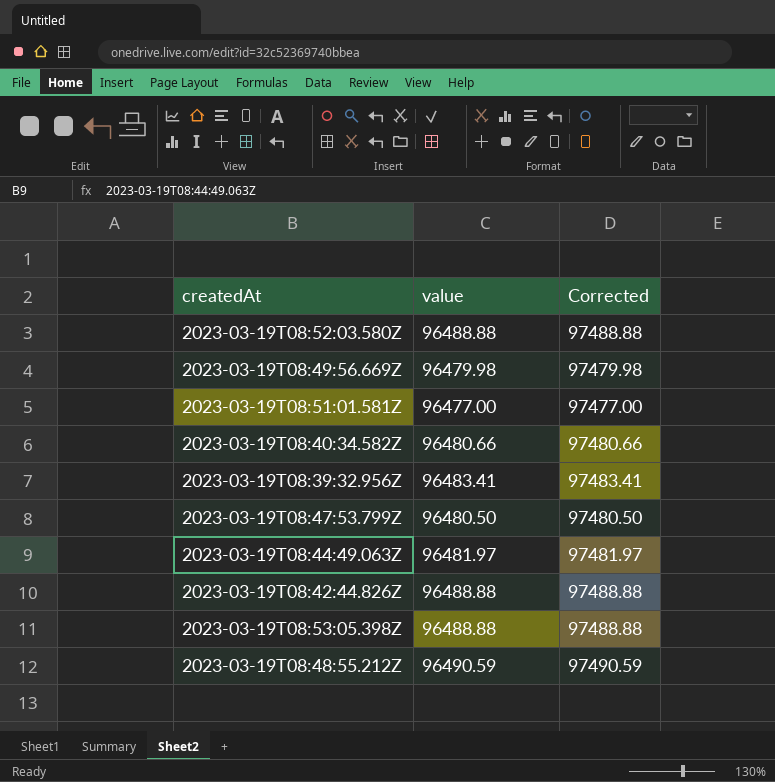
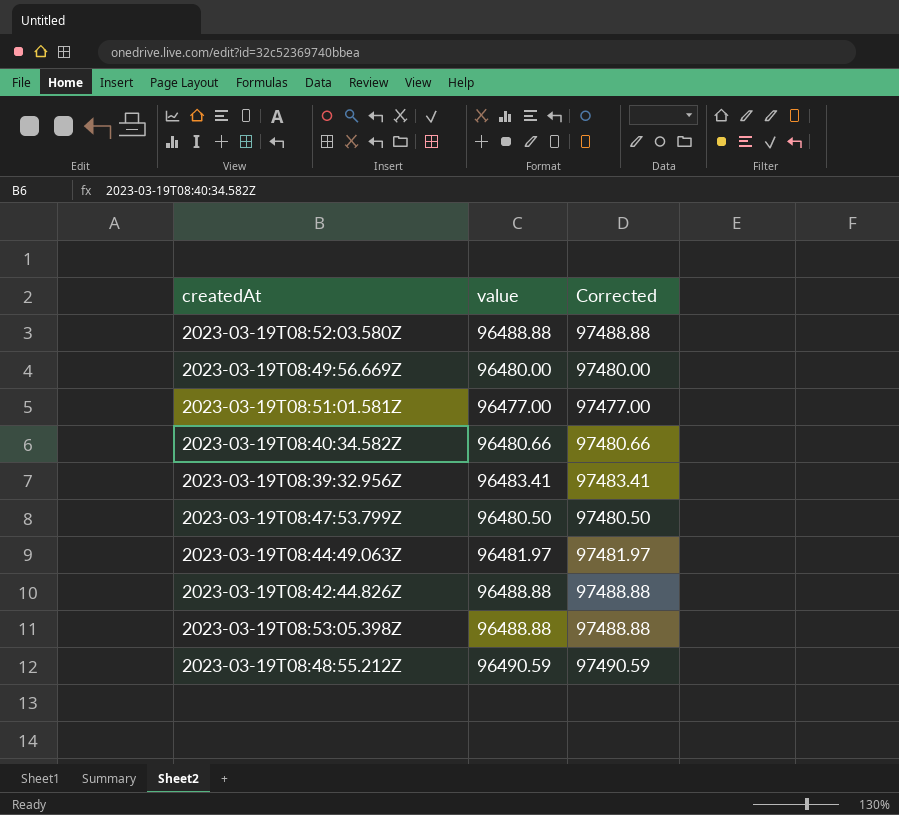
2023-03-19T08:49:56.669Z | value: 96479.98 -> 96480.00
2023-03-19T08:49:56.669Z | Corrected: 97479.98 -> 97480.00

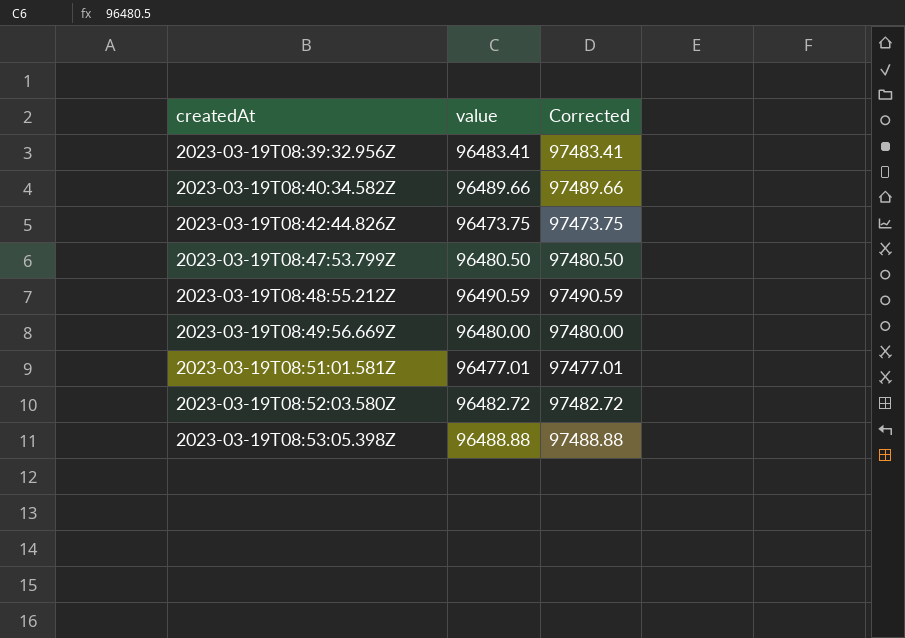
row order: none -> createdAt ascending
row 2023-03-19T08:44:49.063Z: 96481.97 | 97481.97 -> none
2023-03-19T08:40:34.582Z | value: 96480.66 -> 96489.66
2023-03-19T08:40:34.582Z | Corrected: 97480.66 -> 97489.66
2023-03-19T08:42:44.826Z | value: 96488.88 -> 96473.75
2023-03-19T08:42:44.826Z | Corrected: 97488.88 -> 97473.75
2023-03-19T08:51:01.581Z | value: 96477.00 -> 96477.01
2023-03-19T08:51:01.581Z | Corrected: 97477.00 -> 97477.01
2023-03-19T08:52:03.580Z | value: 96488.88 -> 96482.72
2023-03-19T08:52:03.580Z | Corrected: 97488.88 -> 97482.72

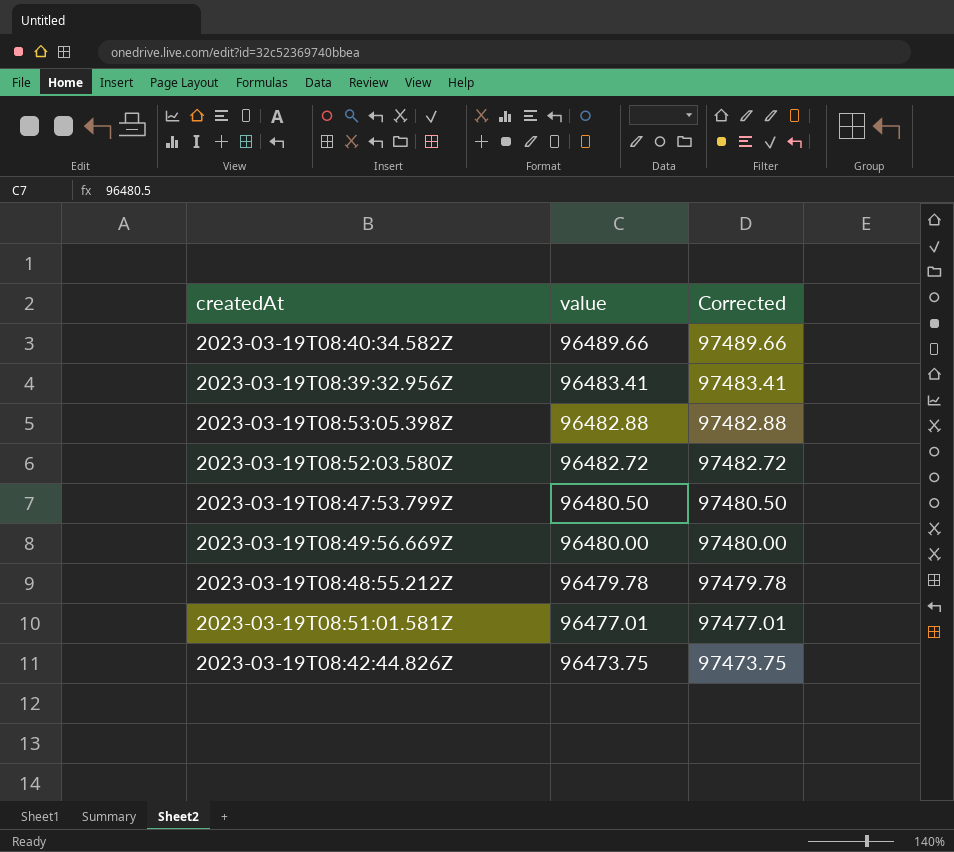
row order: createdAt ascending -> value descending
2023-03-19T08:53:05.398Z | value: 96488.88 -> 96482.88
2023-03-19T08:53:05.398Z | Corrected: 97488.88 -> 97482.88
2023-03-19T08:48:55.212Z | value: 96490.59 -> 96479.78
2023-03-19T08:48:55.212Z | Corrected: 97490.59 -> 97479.78

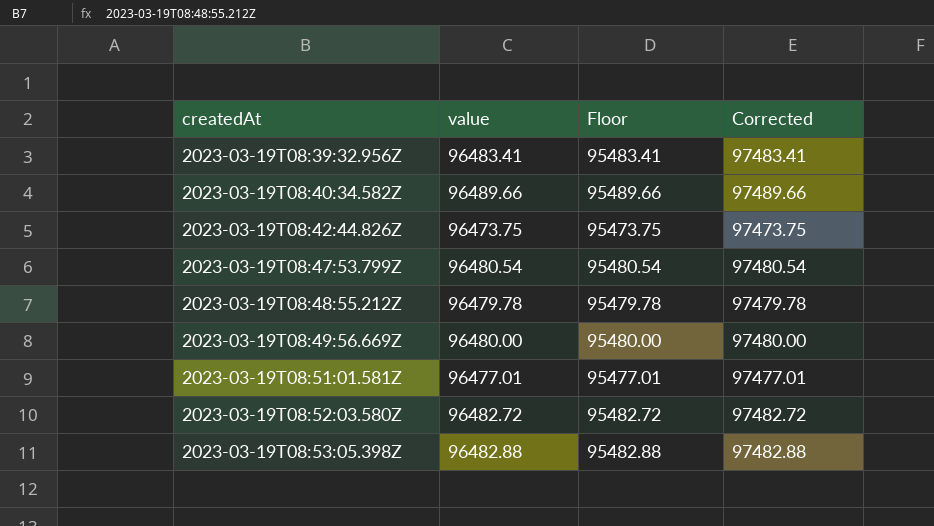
row order: value descending -> createdAt ascending
column Floor | formula: none -> [value] - 1000
2023-03-19T08:47:53.799Z | value: 96480.50 -> 96480.54
2023-03-19T08:47:53.799Z | Corrected: 97480.50 -> 97480.54

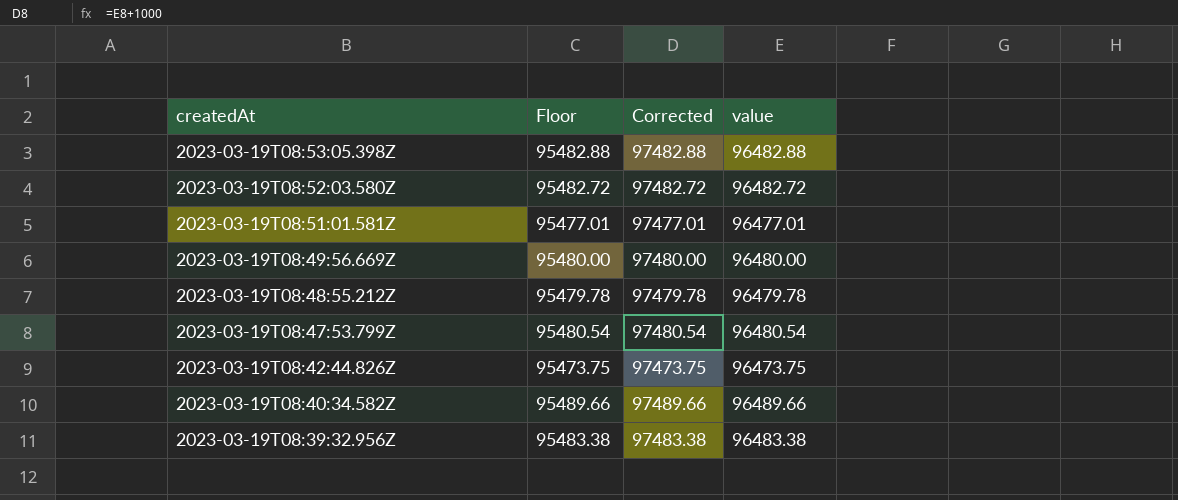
row order: createdAt ascending -> createdAt descending
column value | position: 2 -> 4
2023-03-19T08:39:32.956Z | Floor: 95483.41 -> 95483.38
2023-03-19T08:39:32.956Z | Corrected: 97483.41 -> 97483.38
2023-03-19T08:39:32.956Z | value: 96483.41 -> 96483.38

